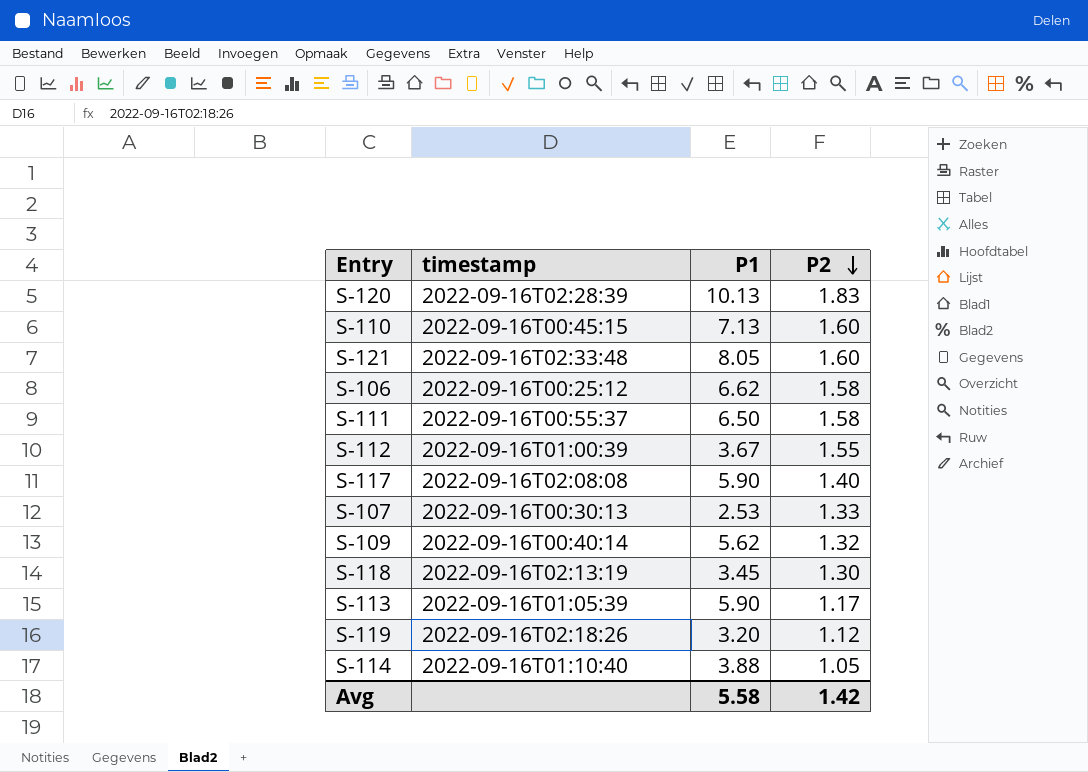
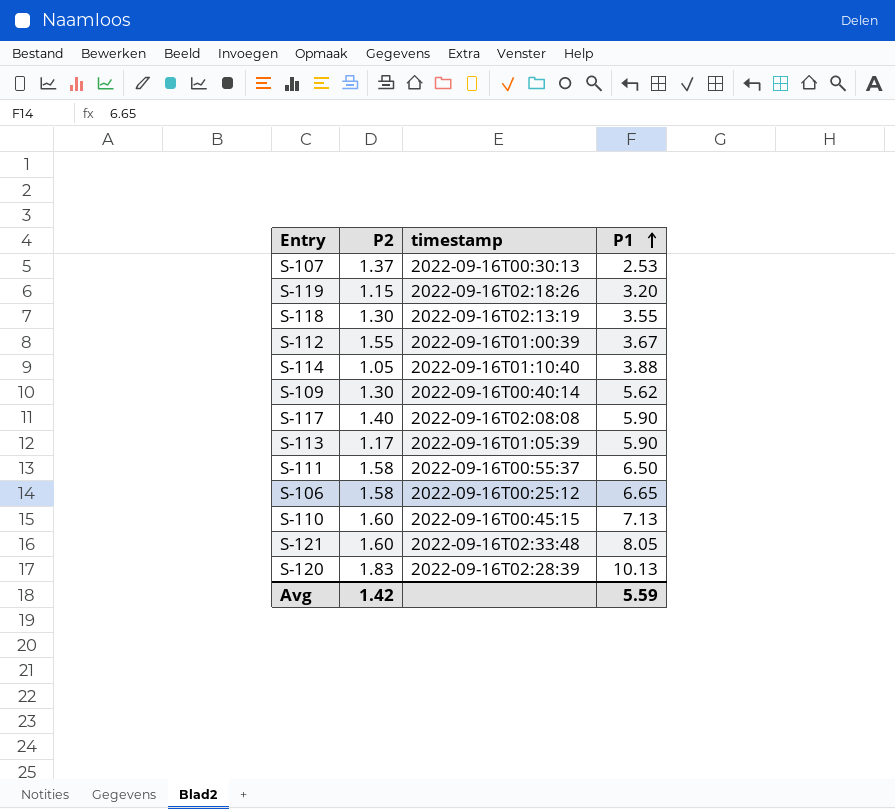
row order: P2 descending -> P1 ascending
column P2 | position: 4 -> 2
S-107 | P2: 1.33 -> 1.37
S-119 | P2: 1.12 -> 1.15
S-118 | P1: 3.45 -> 3.55
S-109 | P2: 1.32 -> 1.30
S-106 | P1: 6.62 -> 6.65
Avg | P1: 5.58 -> 5.59

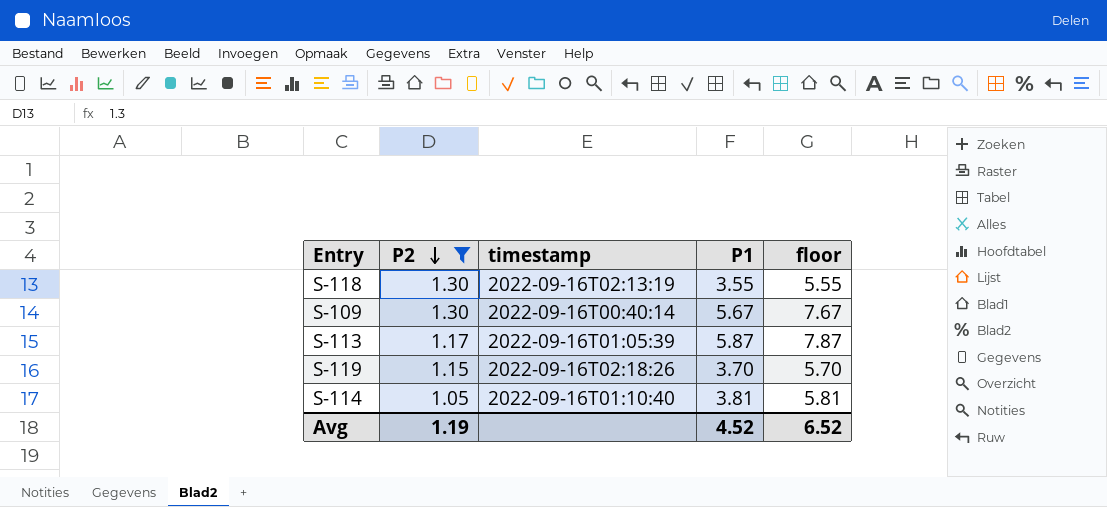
filter: none -> P2 <= 1.30
row order: P1 ascending -> P2 descending
column floor | formula: none -> [P1] + 2
S-109 | P1: 5.62 -> 5.67
S-113 | P1: 5.90 -> 5.87
S-119 | P1: 3.20 -> 3.70
S-114 | P1: 3.88 -> 3.81
Avg | P2: 1.42 -> 1.19
Avg | P1: 5.59 -> 4.52

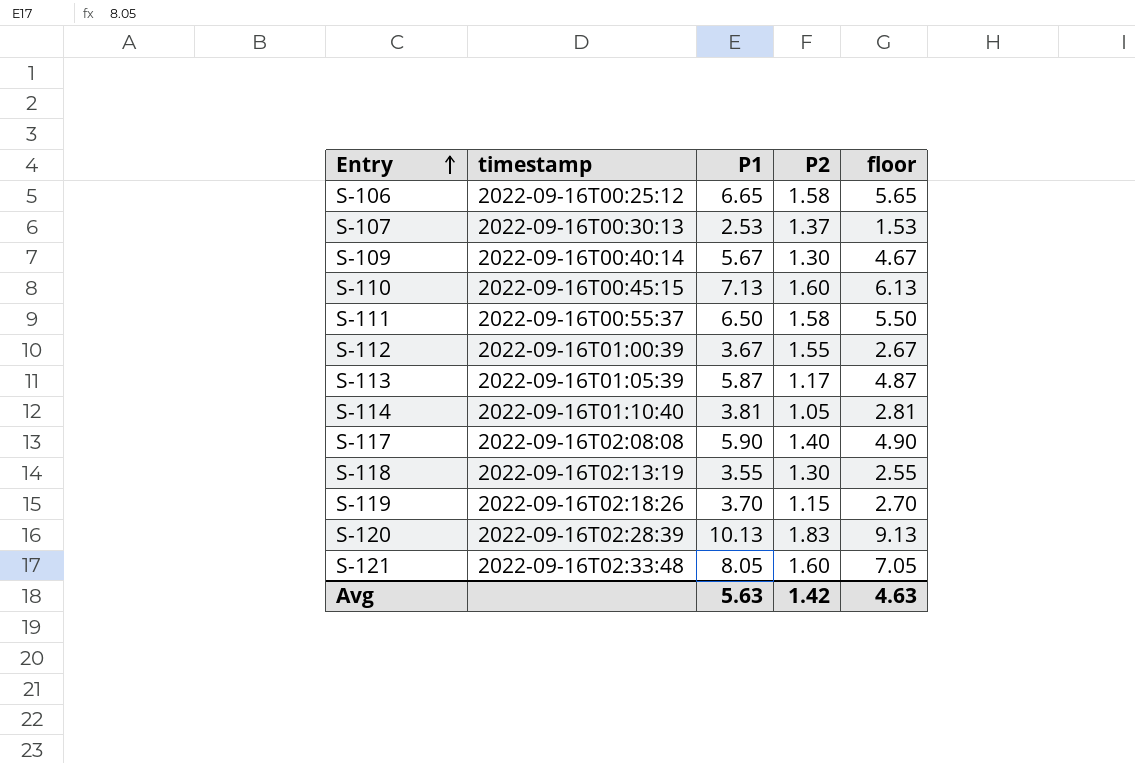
filter: P2 <= 1.30 -> none
row order: P2 descending -> Entry ascending
column P2 | position: 2 -> 4
column floor | formula: [P1] + 2 -> [P1] - 1
Avg | P1: 4.52 -> 5.63
Avg | P2: 1.19 -> 1.42
Avg | floor: 6.52 -> 4.63

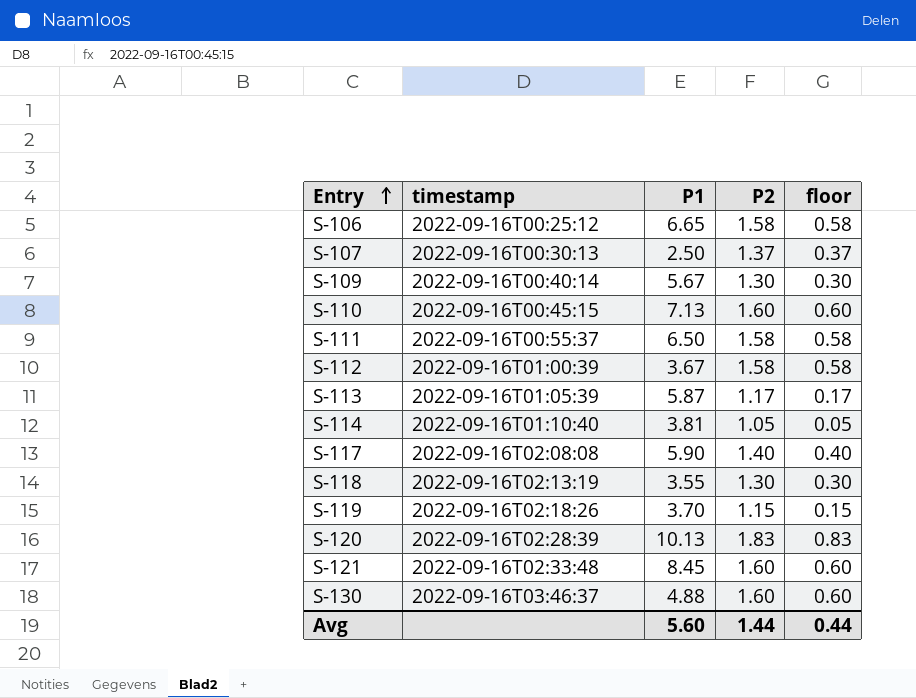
column floor | formula: [P1] - 1 -> [P2] - 1
S-107 | P1: 2.53 -> 2.50
S-112 | P2: 1.55 -> 1.58
S-121 | P1: 8.05 -> 8.45
row S-130: none -> 2022-09-16T03:46:37 | 4.88 | 1.60 | 0.60
Avg | P1: 5.63 -> 5.60
Avg | P2: 1.42 -> 1.44
Avg | floor: 4.63 -> 0.44

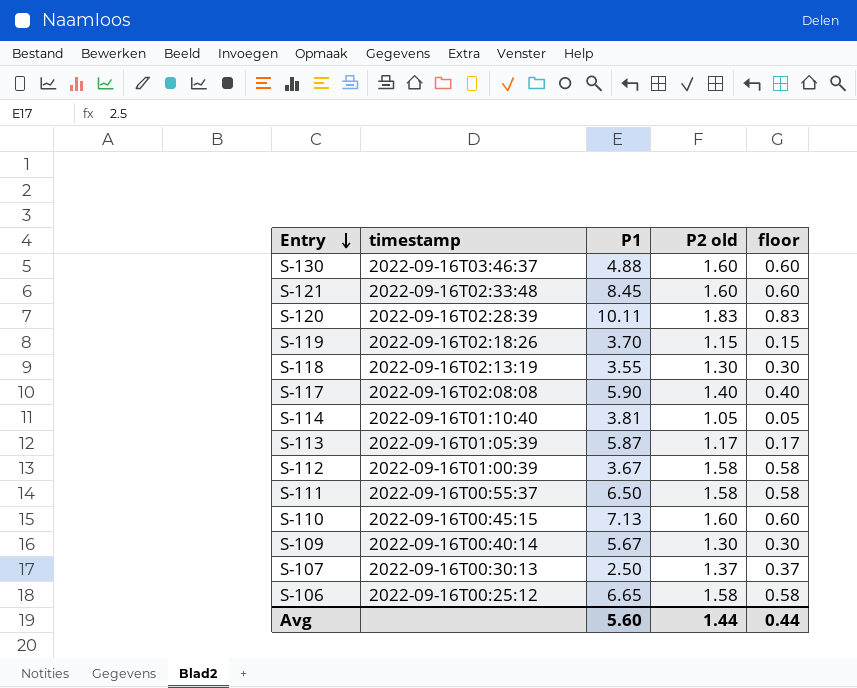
row order: Entry ascending -> Entry descending
column name: P2 -> P2 old
S-120 | P1: 10.13 -> 10.11

